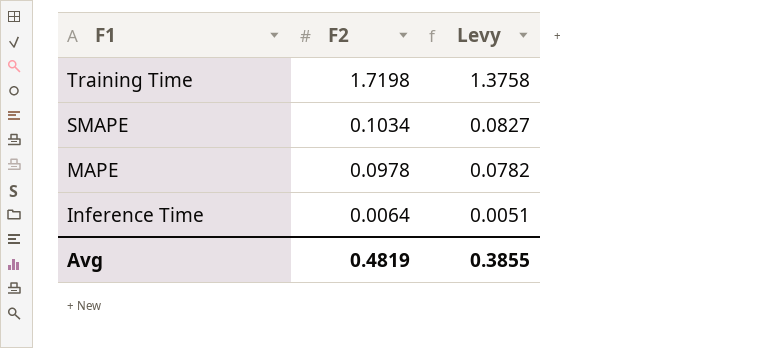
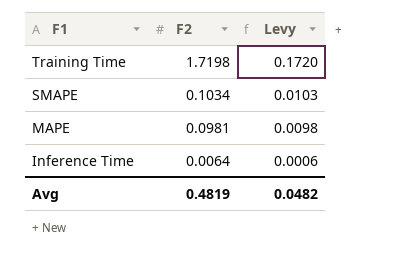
column Levy | formula: [F2] * 0.8 -> [F2] * 0.1
MAPE | F2: 0.0978 -> 0.0981
Avg | Levy: 0.3855 -> 0.0482

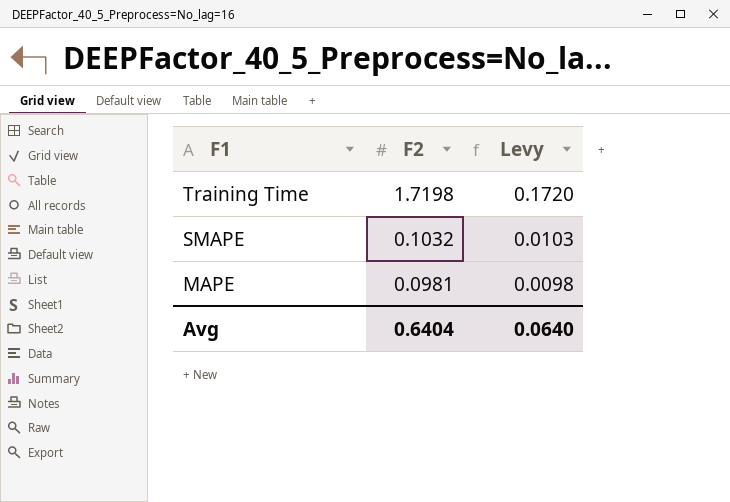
row Inference Time: 0.0064 | 0.0006 -> none
SMAPE | F2: 0.1034 -> 0.1032
Avg | F2: 0.4819 -> 0.6404
Avg | Levy: 0.0482 -> 0.0640

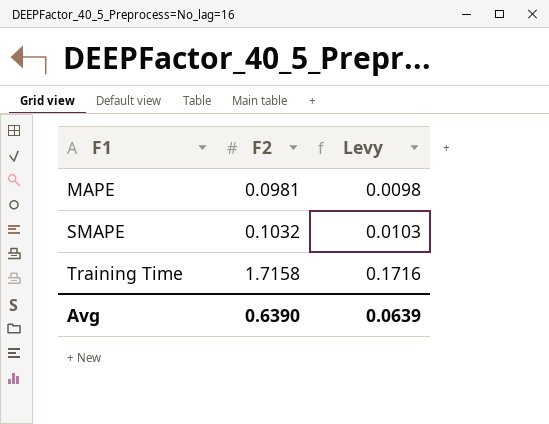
row order: F1 descending -> F1 ascending
Training Time | F2: 1.7198 -> 1.7158
Training Time | Levy: 0.1720 -> 0.1716
Avg | F2: 0.6404 -> 0.6390
Avg | Levy: 0.0640 -> 0.0639

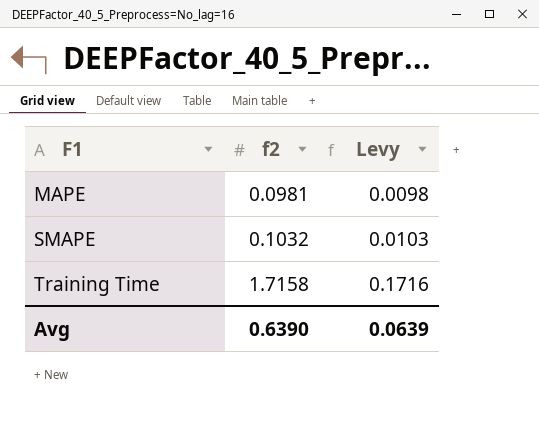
column name: F2 -> f2

